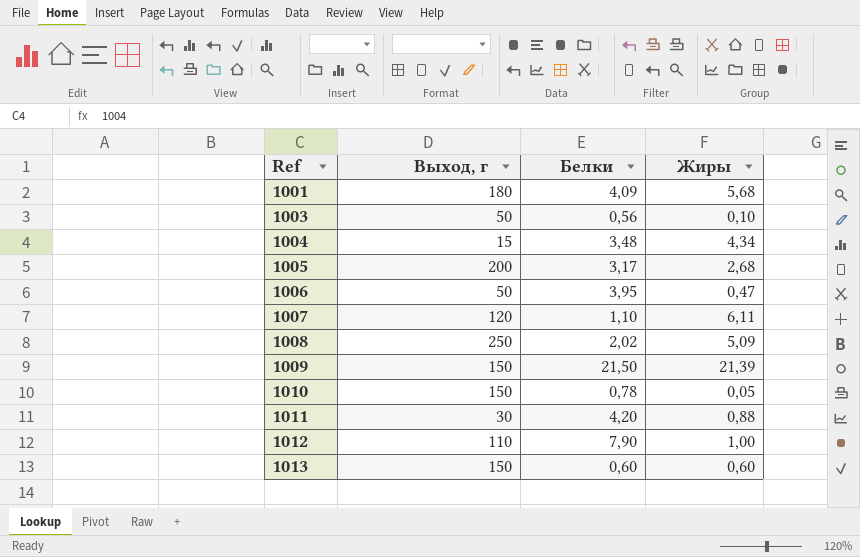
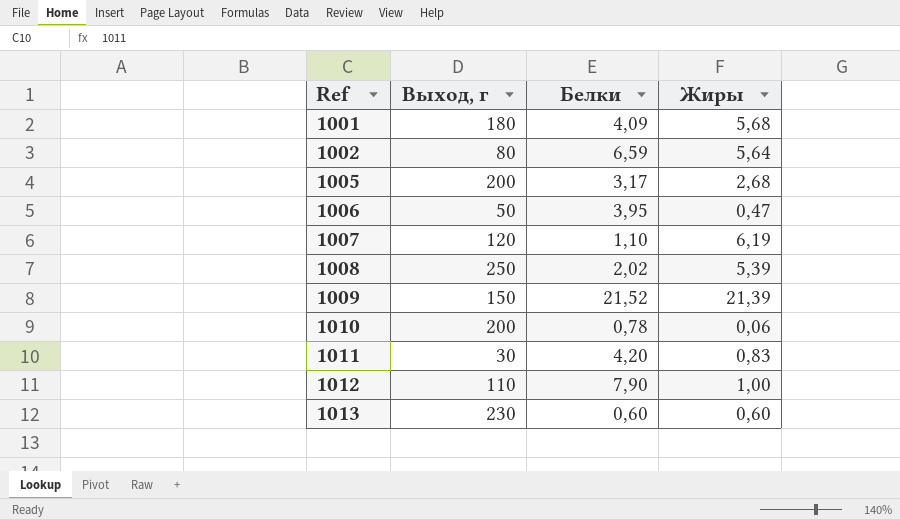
row 1003: 50 | 0,56 | 0,10 -> none
row 1004: 15 | 3,48 | 4,34 -> none
row 1002: none -> 80 | 6,59 | 5,64
1007 | Жиры: 6,11 -> 6,19
1008 | Жиры: 5,09 -> 5,39
1009 | Белки: 21,50 -> 21,52
1010 | Выход, г: 150 -> 200
1010 | Жиры: 0,05 -> 0,06
1011 | Жиры: 0,88 -> 0,83
1013 | Выход, г: 150 -> 230

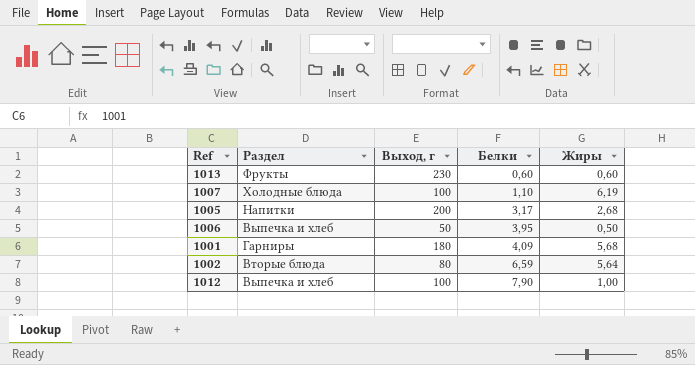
row order: Ref ascending -> Белки ascending
column Раздел | position: none -> 2
row 1008: 250 | 2,02 | 5,39 -> none
row 1009: 150 | 21,52 | 21,39 -> none
row 1010: 200 | 0,78 | 0,06 -> none
row 1011: 30 | 4,20 | 0,83 -> none
1007 | Выход, г: 120 -> 100
1006 | Жиры: 0,47 -> 0,50
1012 | Выход, г: 110 -> 100

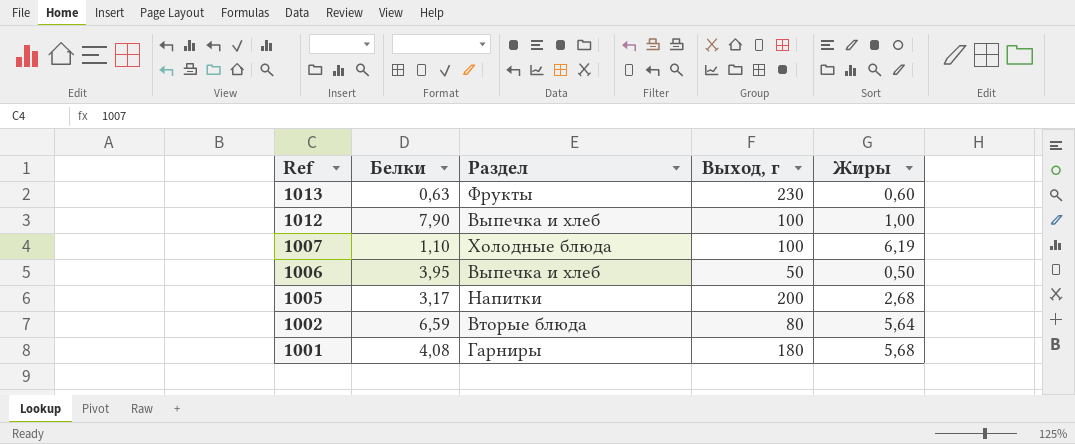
row order: Белки ascending -> Ref descending
column Белки | position: 4 -> 2
1013 | Белки: 0,60 -> 0,63
1001 | Белки: 4,09 -> 4,08

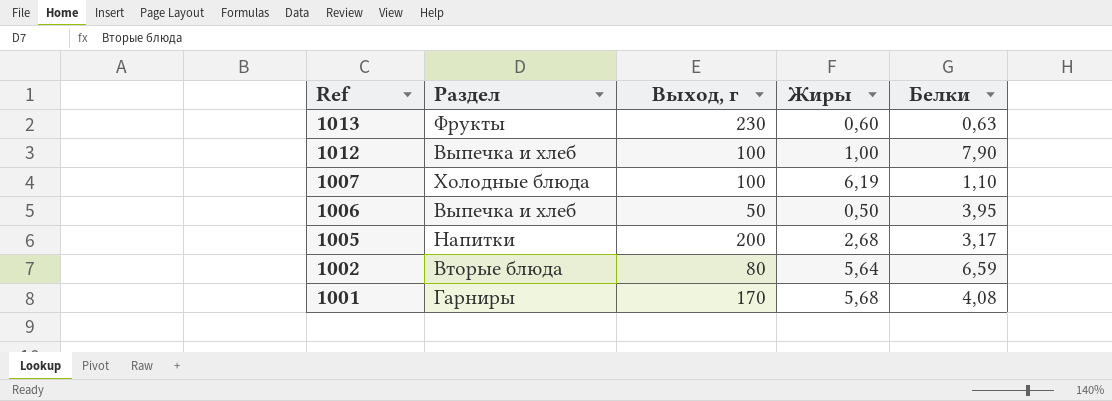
column Белки | position: 2 -> 5
1001 | Выход, г: 180 -> 170

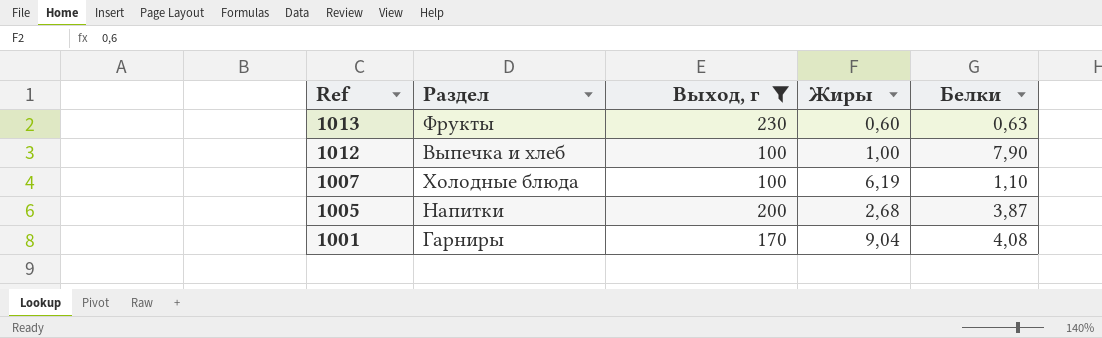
filter: none -> Выход, г >= 100
1005 | Белки: 3,17 -> 3,87
1001 | Жиры: 5,68 -> 9,04

